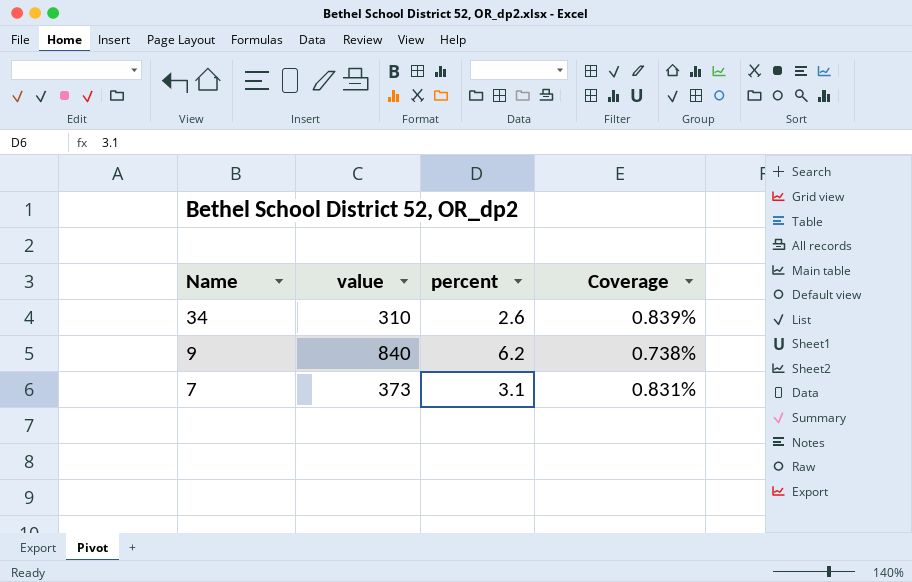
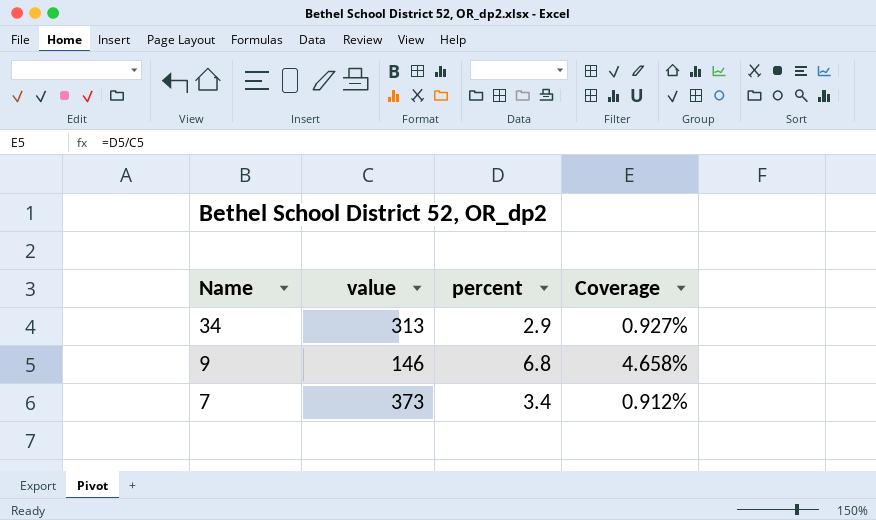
34 | value: 310 -> 313
34 | percent: 2.6 -> 2.9
34 | Coverage: 0.839% -> 0.927%
9 | value: 840 -> 146
9 | percent: 6.2 -> 6.8
9 | Coverage: 0.738% -> 4.658%
7 | percent: 3.1 -> 3.4
7 | Coverage: 0.831% -> 0.912%

